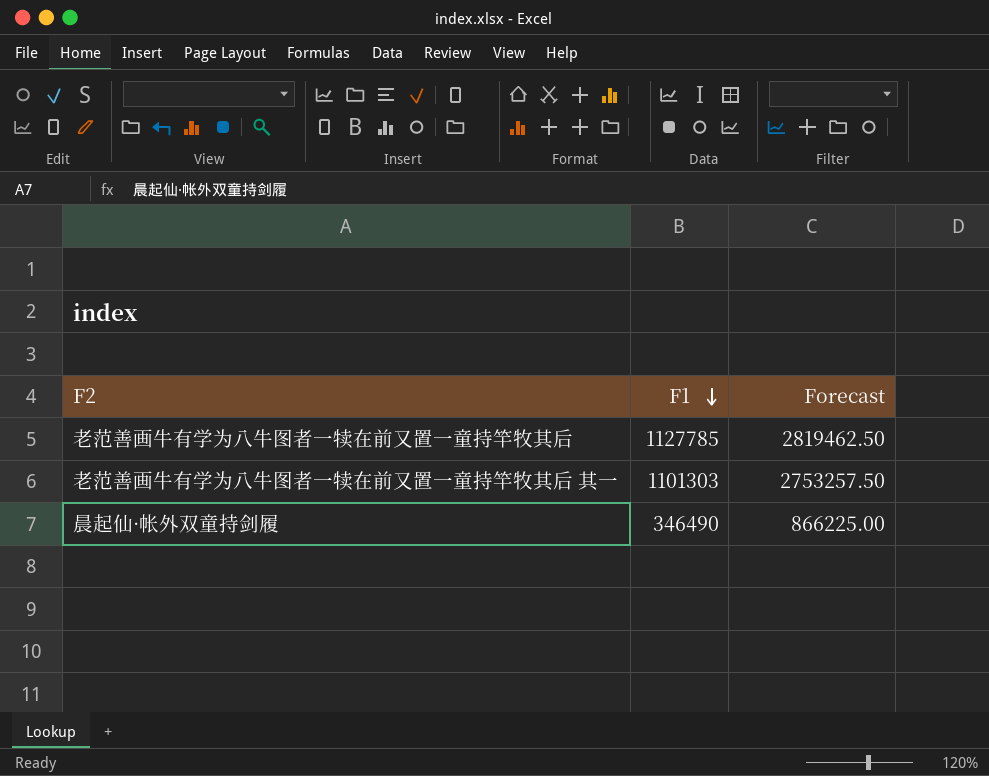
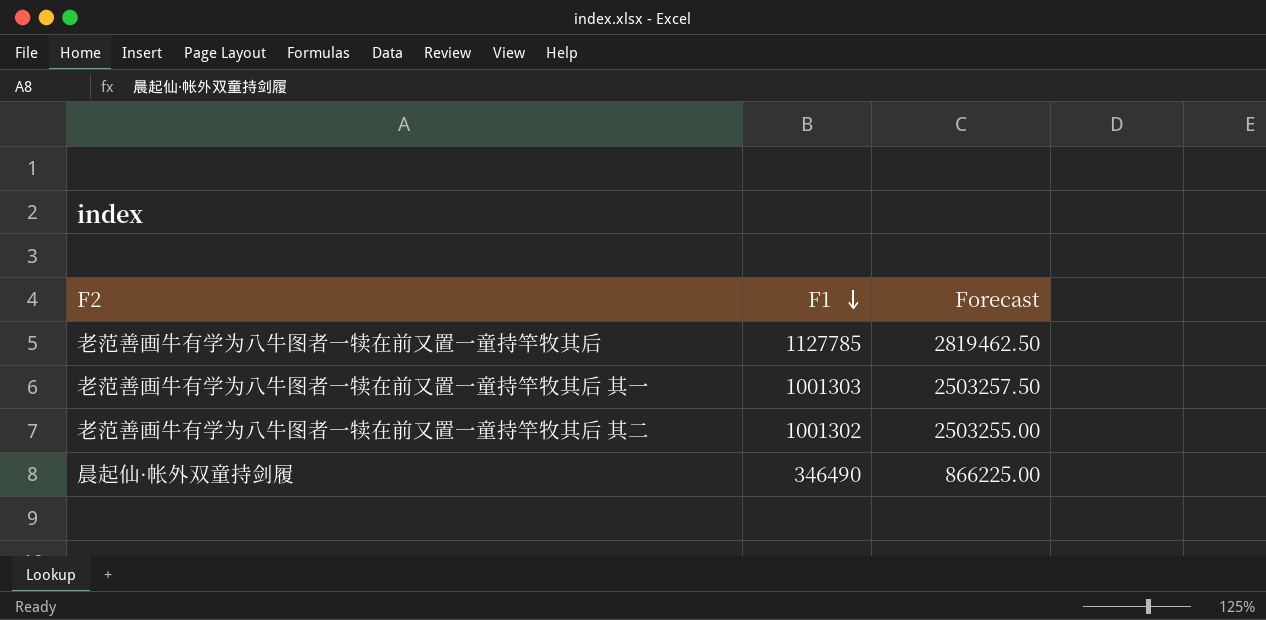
老范善画牛有学为八牛图者一犊在前又置一童持竿牧其后 其一 | F1: 1101303 -> 1001303
老范善画牛有学为八牛图者一犊在前又置一童持竿牧其后 其一 | Forecast: 2753257.50 -> 2503257.50
row 老范善画牛有学为八牛图者一犊在前又置一童持竿牧其后 其二: none -> 1001302 | 2503255.00

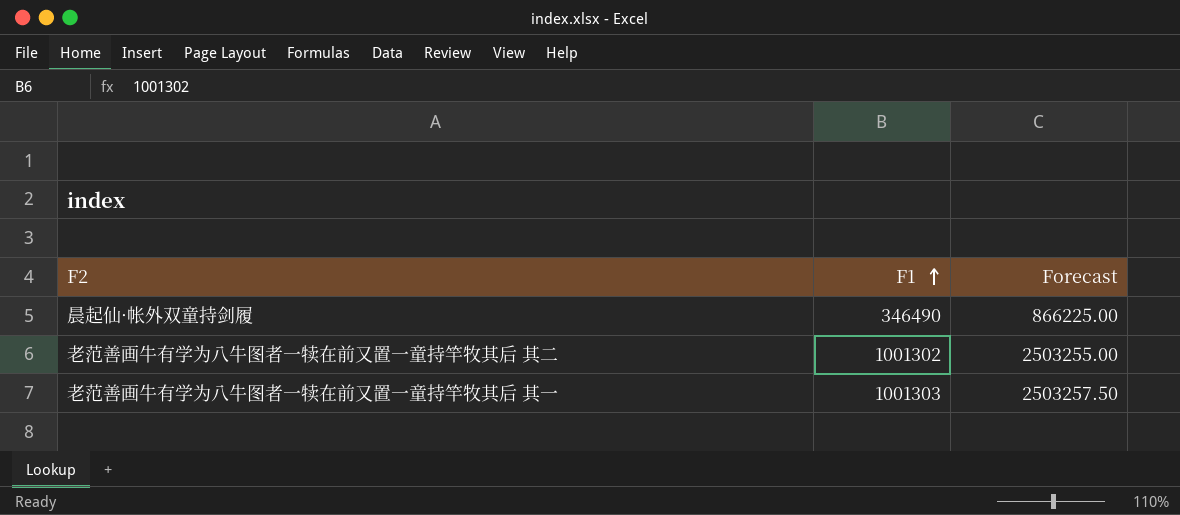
row order: F1 descending -> F1 ascending
row 老范善画牛有学为八牛图者一犊在前又置一童持竿牧其后: 1127785 | 2819462.50 -> none

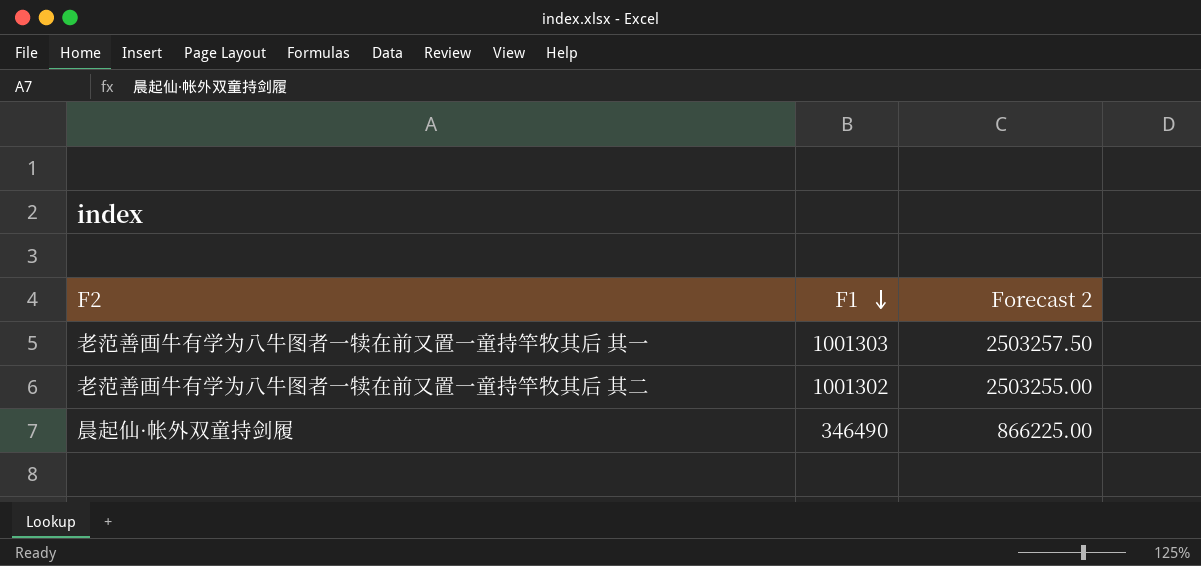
row order: F1 ascending -> F1 descending
column name: Forecast -> Forecast 2

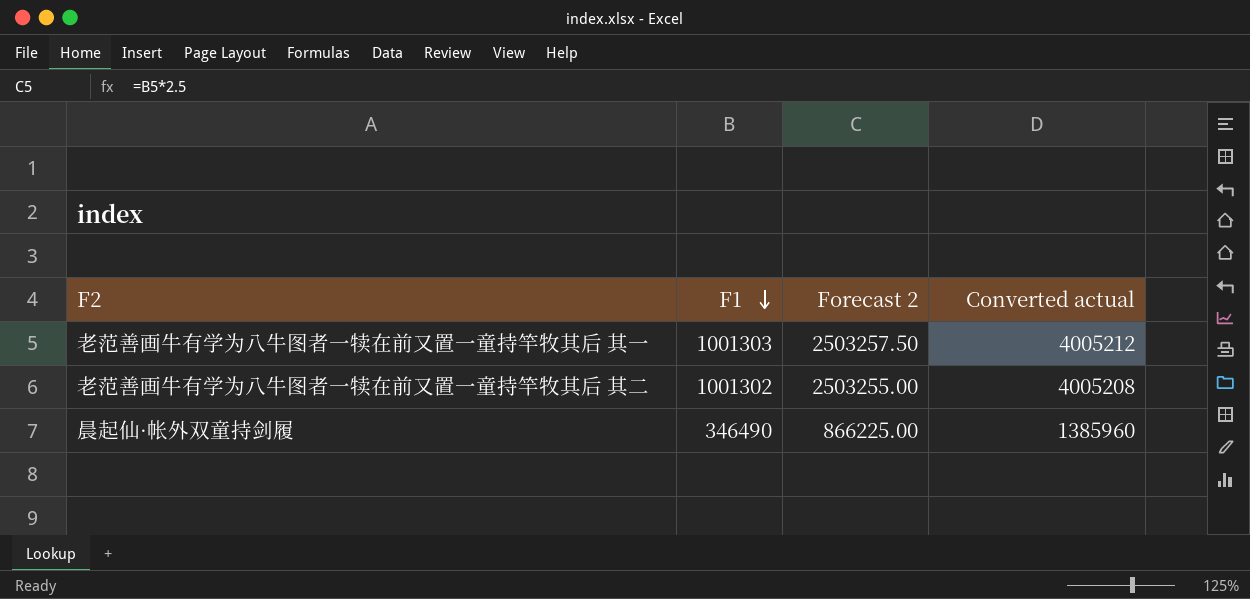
column Converted actual | formula: none -> [F1] * 4

